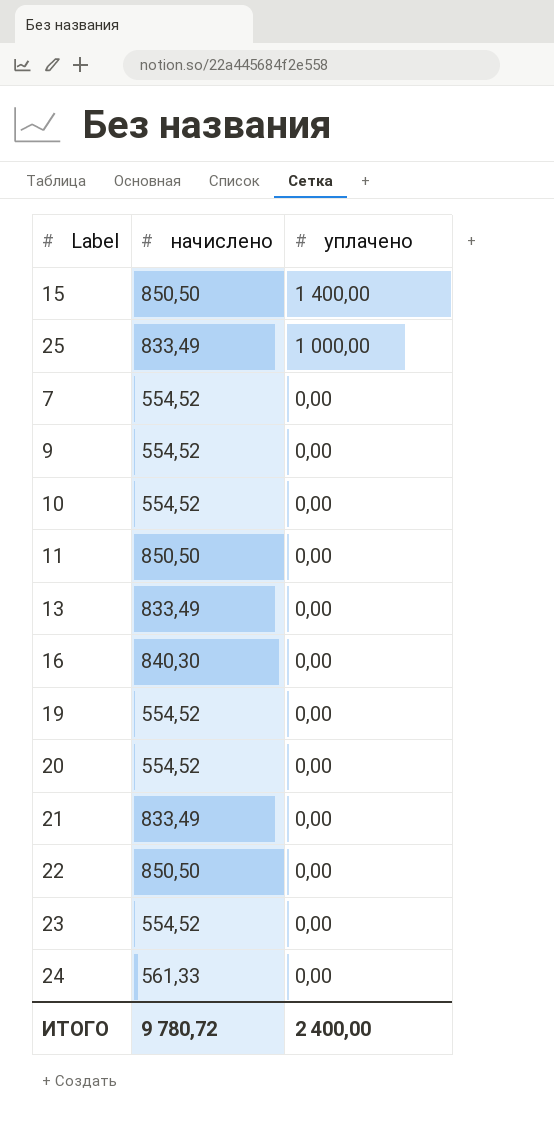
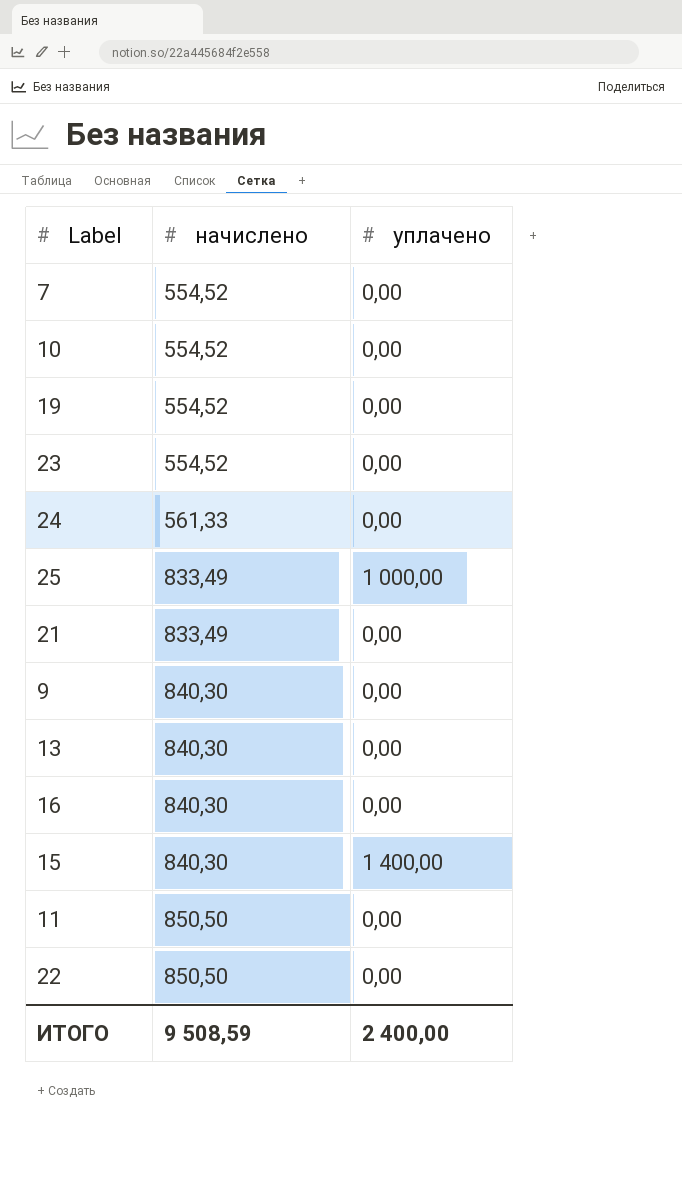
row order: уплачено descending -> начислено ascending
row 20: 554,52 | 0,00 -> none
9 | начислено: 554,52 -> 840,30
13 | начислено: 833,49 -> 840,30
15 | начислено: 850,50 -> 840,30
ИТОГО | начислено: 9 780,72 -> 9 508,59

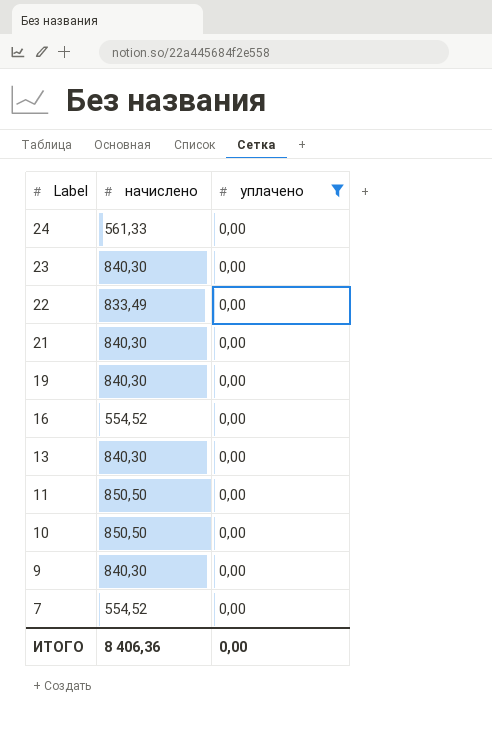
filter: none -> уплачено = 0,00
row order: начислено ascending -> Label descending
23 | начислено: 554,52 -> 840,30
22 | начислено: 850,50 -> 833,49
21 | начислено: 833,49 -> 840,30
19 | начислено: 554,52 -> 840,30
16 | начислено: 840,30 -> 554,52
10 | начислено: 554,52 -> 850,50
ИТОГО | начислено: 9 508,59 -> 8 406,36
ИТОГО | уплачено: 2 400,00 -> 0,00

